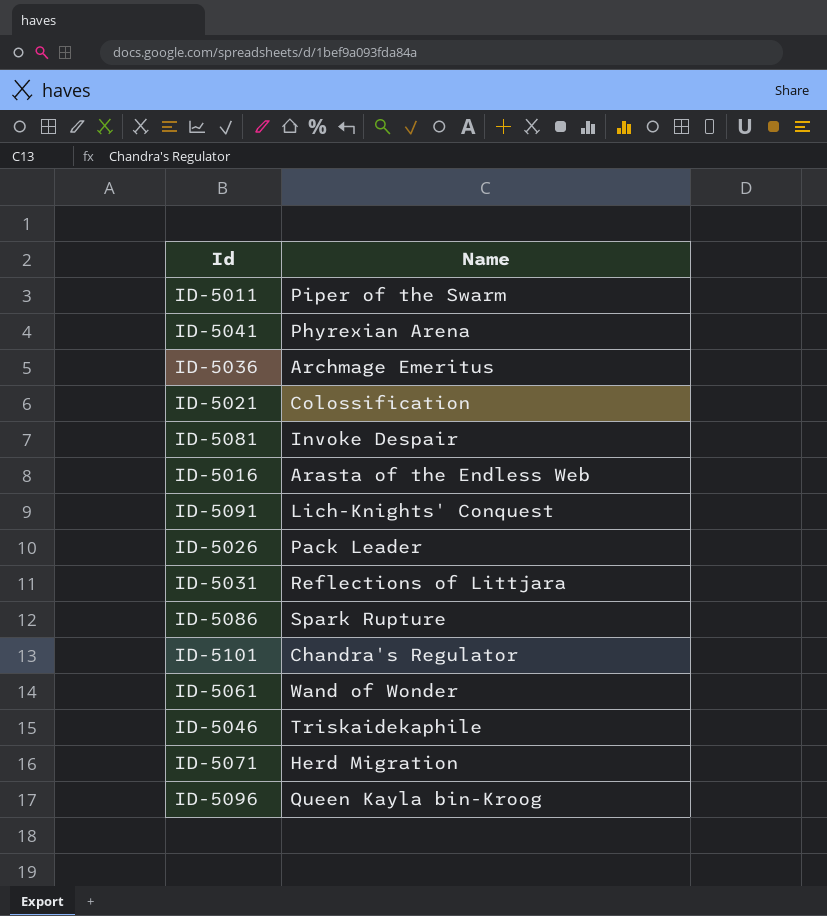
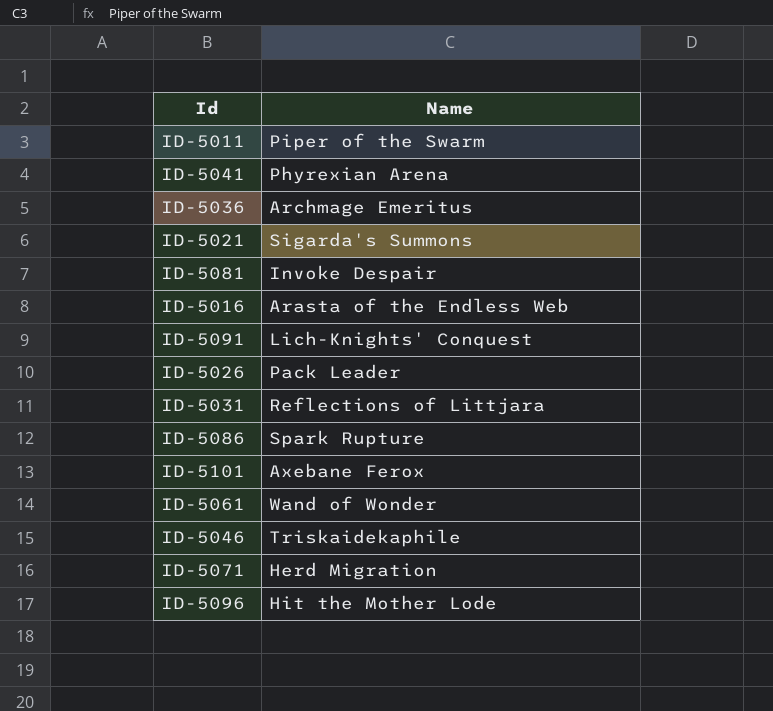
ID-5021 | Name: Colossification -> Sigarda's Summons
ID-5101 | Name: Chandra's Regulator -> Axebane Ferox
ID-5096 | Name: Queen Kayla bin-Kroog -> Hit the Mother Lode

